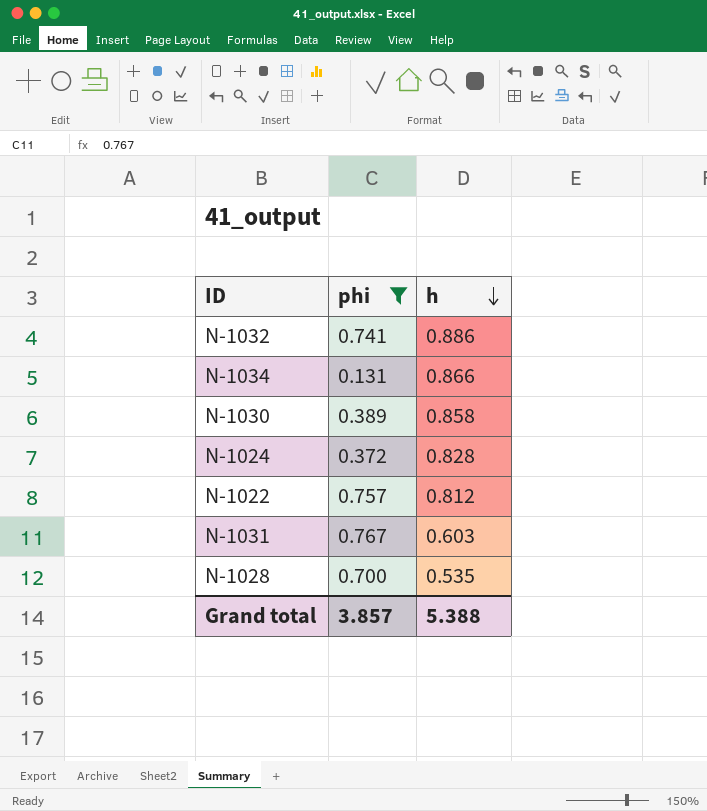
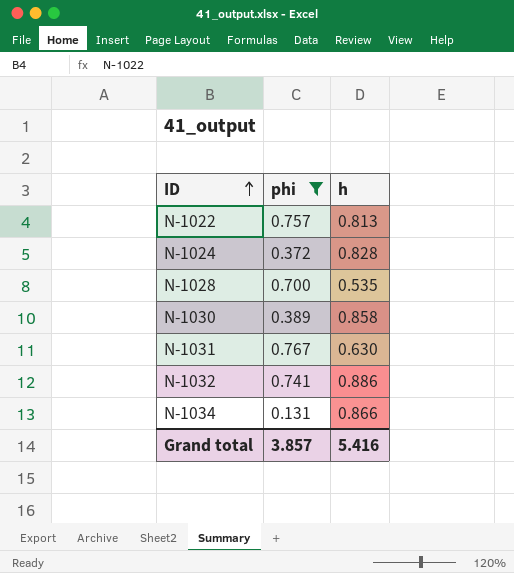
row order: h descending -> ID ascending
N-1022 | h: 0.812 -> 0.813
N-1031 | h: 0.603 -> 0.630
Grand total | h: 5.388 -> 5.416

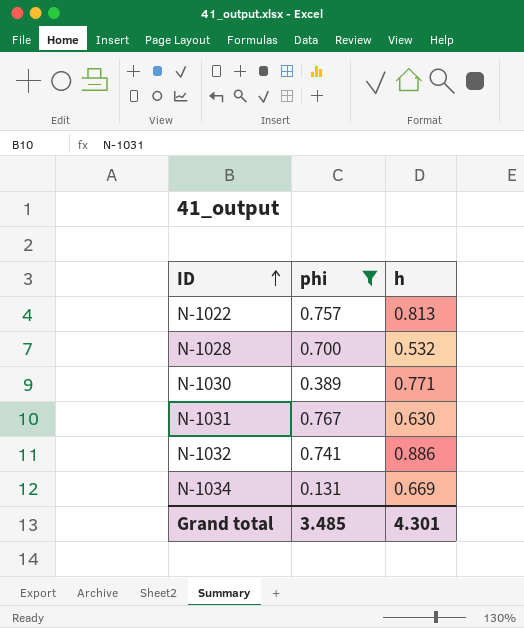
row N-1024: 0.372 | 0.828 -> none
N-1028 | h: 0.535 -> 0.532
N-1030 | h: 0.858 -> 0.771
N-1034 | h: 0.866 -> 0.669
Grand total | phi: 3.857 -> 3.485
Grand total | h: 5.416 -> 4.301

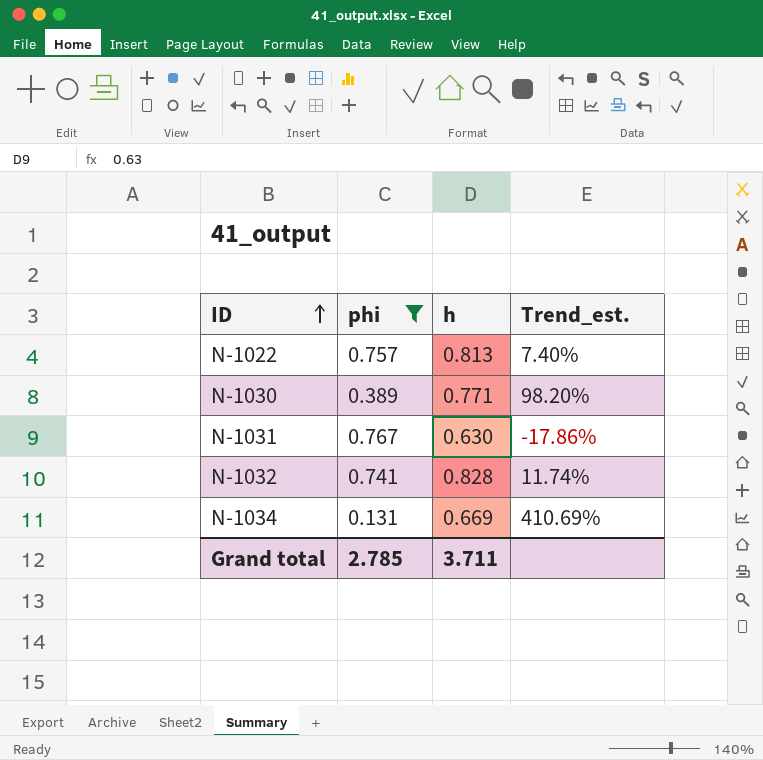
column Trend_est. | formula: none -> ([h] - [phi]) / [phi]
row N-1028: 0.700 | 0.532 -> none
N-1032 | h: 0.886 -> 0.828
Grand total | phi: 3.485 -> 2.785
Grand total | h: 4.301 -> 3.711

